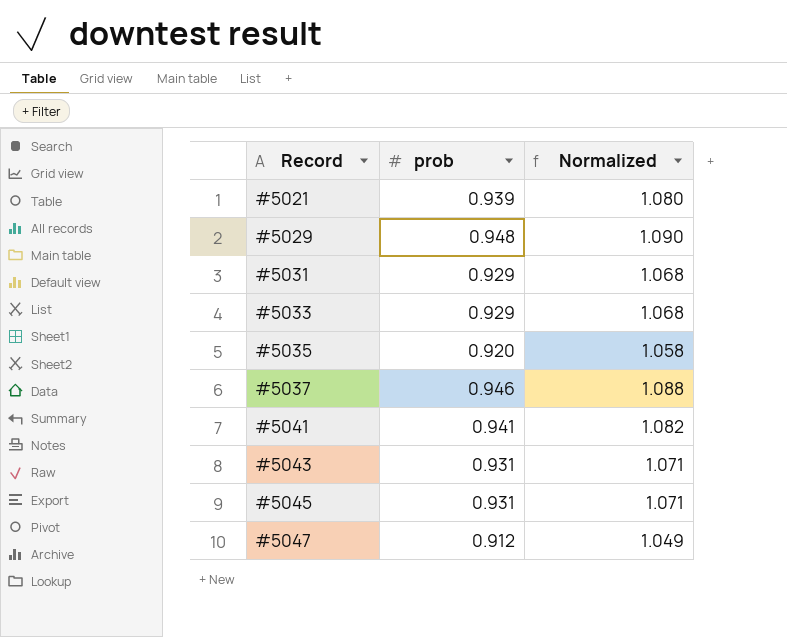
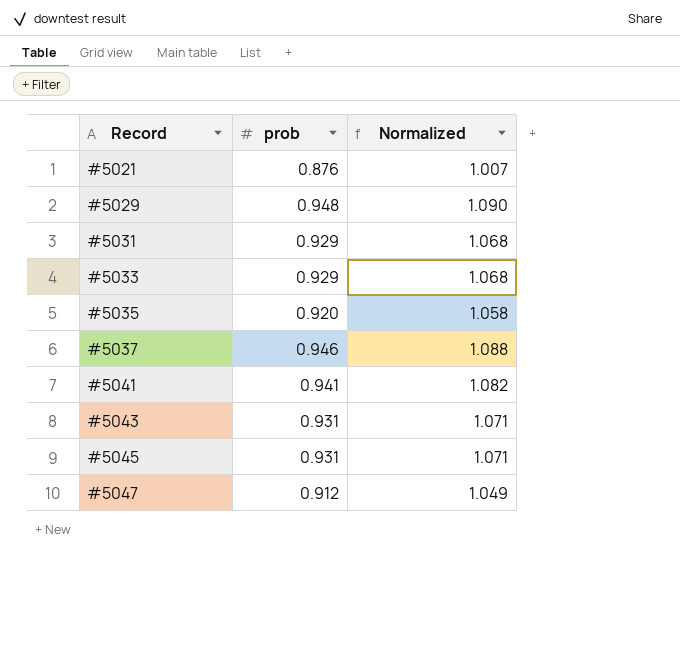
#5021 | prob: 0.939 -> 0.876
#5021 | Normalized: 1.080 -> 1.007

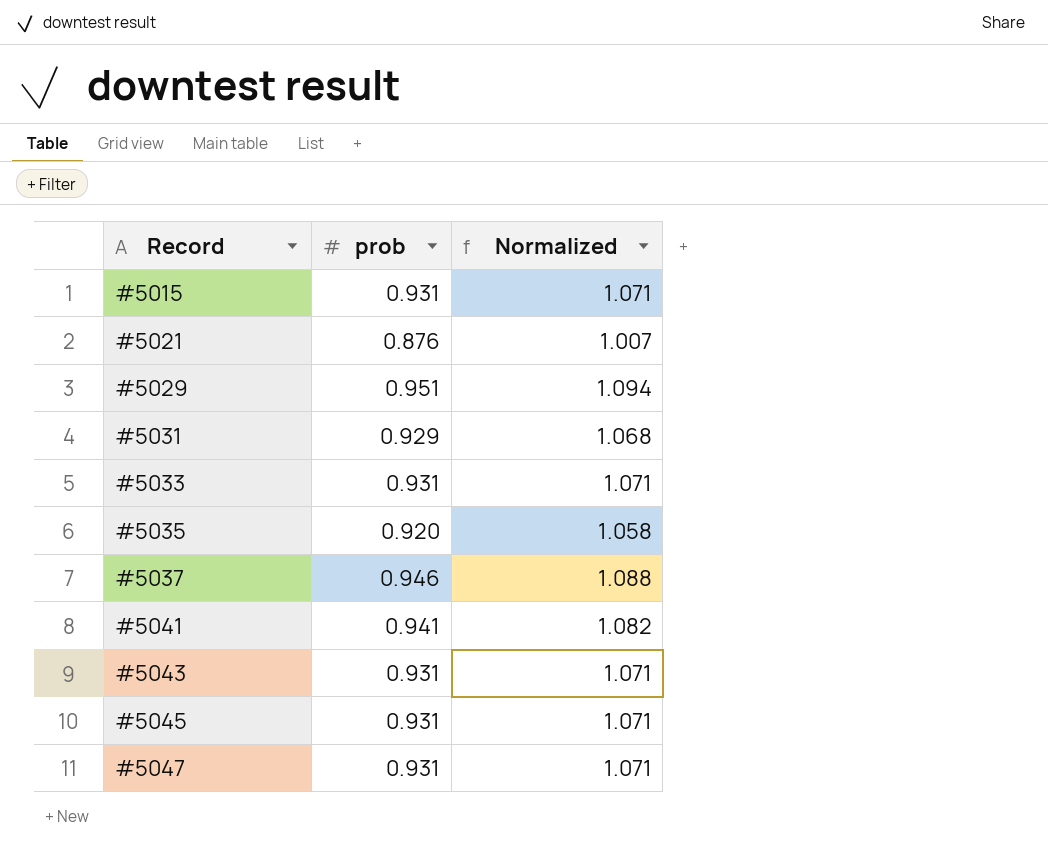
row #5015: none -> 0.931 | 1.071
#5029 | prob: 0.948 -> 0.951
#5029 | Normalized: 1.090 -> 1.094
#5033 | prob: 0.929 -> 0.931
#5033 | Normalized: 1.068 -> 1.071
#5047 | prob: 0.912 -> 0.931
#5047 | Normalized: 1.049 -> 1.071

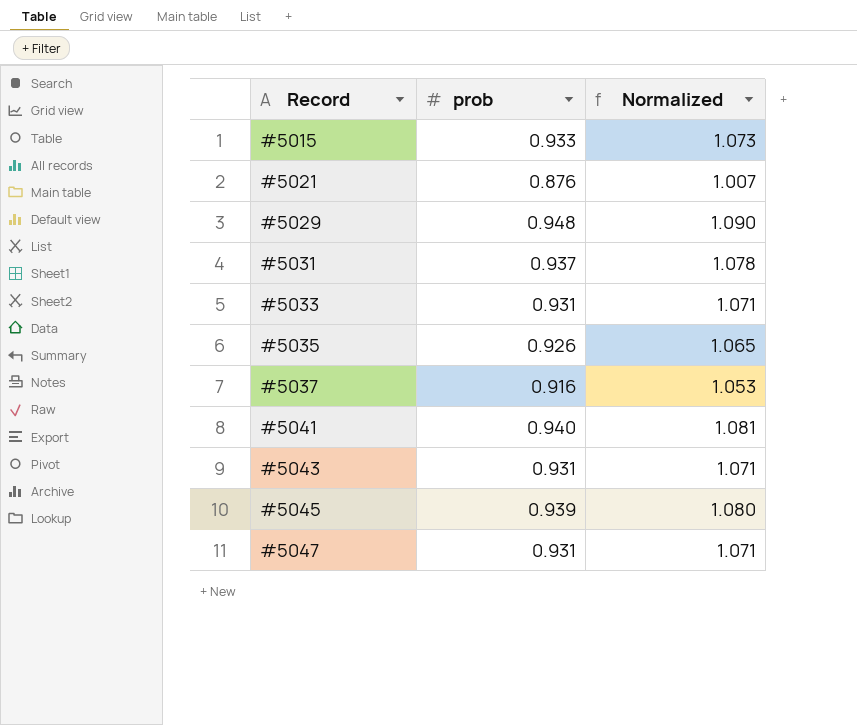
#5015 | prob: 0.931 -> 0.933
#5015 | Normalized: 1.071 -> 1.073
#5029 | prob: 0.951 -> 0.948
#5029 | Normalized: 1.094 -> 1.090
#5031 | prob: 0.929 -> 0.937
#5031 | Normalized: 1.068 -> 1.078
#5035 | prob: 0.920 -> 0.926
#5035 | Normalized: 1.058 -> 1.065
#5037 | prob: 0.946 -> 0.916
#5037 | Normalized: 1.088 -> 1.053
#5041 | prob: 0.941 -> 0.940
#5041 | Normalized: 1.082 -> 1.081
#5045 | prob: 0.931 -> 0.939
#5045 | Normalized: 1.071 -> 1.080

